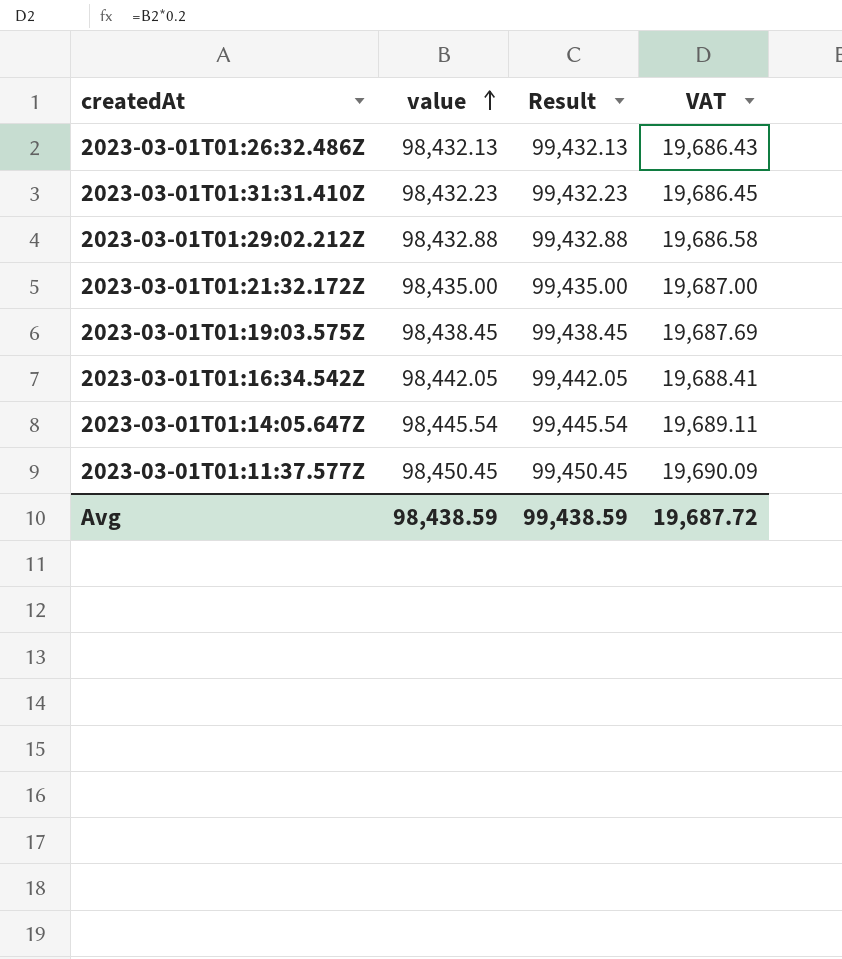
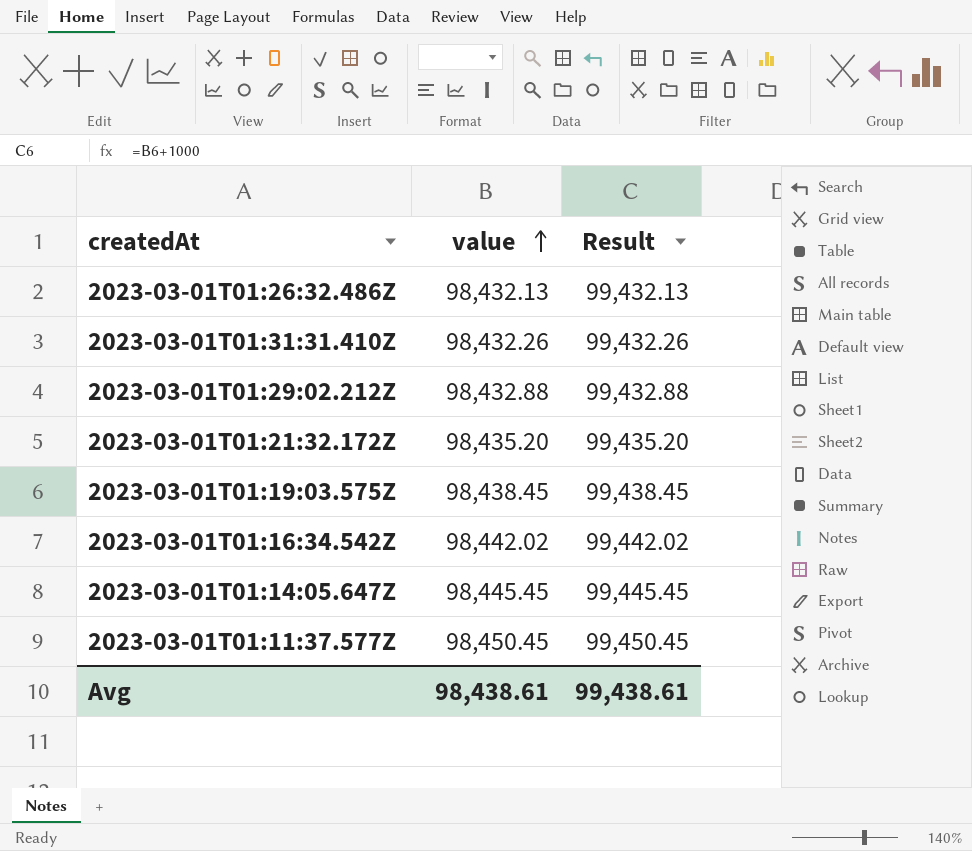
column VAT | formula: [value] * 0.2 -> none
2023-03-01T01:31:31.410Z | value: 98,432.23 -> 98,432.26
2023-03-01T01:31:31.410Z | Result: 99,432.23 -> 99,432.26
2023-03-01T01:21:32.172Z | value: 98,435.00 -> 98,435.20
2023-03-01T01:21:32.172Z | Result: 99,435.00 -> 99,435.20
2023-03-01T01:16:34.542Z | value: 98,442.05 -> 98,442.02
2023-03-01T01:16:34.542Z | Result: 99,442.05 -> 99,442.02
2023-03-01T01:14:05.647Z | value: 98,445.54 -> 98,445.45
2023-03-01T01:14:05.647Z | Result: 99,445.54 -> 99,445.45
Avg | value: 98,438.59 -> 98,438.61
Avg | Result: 99,438.59 -> 99,438.61

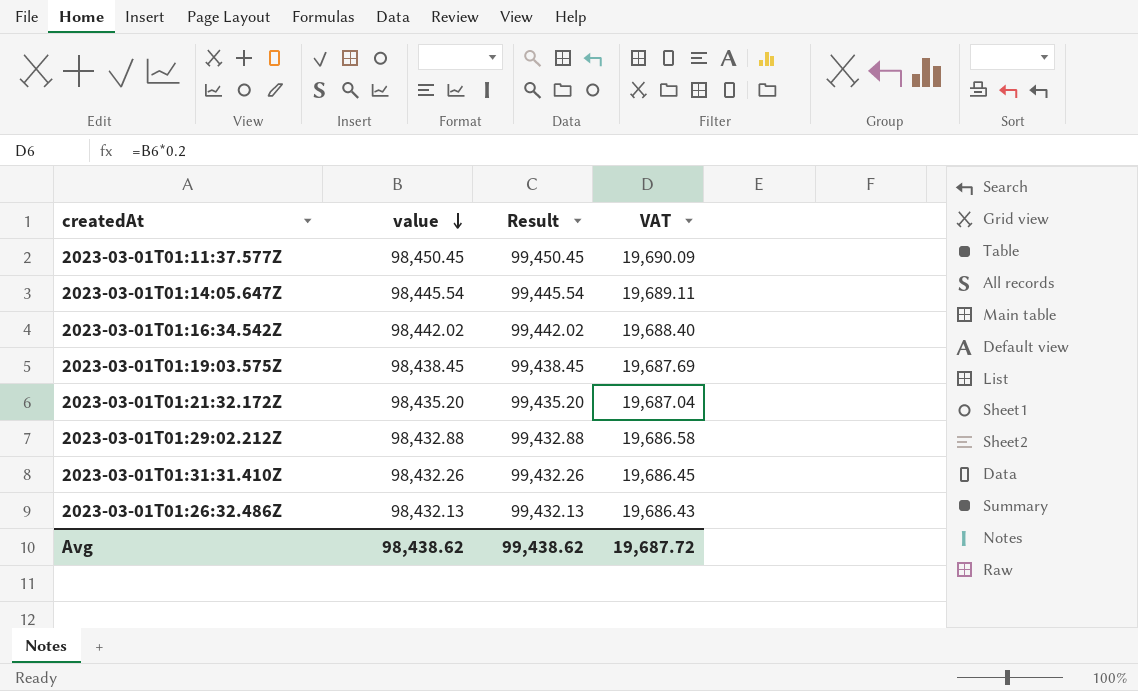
row order: value ascending -> value descending
column VAT | formula: none -> [value] * 0.2
2023-03-01T01:14:05.647Z | value: 98,445.45 -> 98,445.54
2023-03-01T01:14:05.647Z | Result: 99,445.45 -> 99,445.54
Avg | value: 98,438.61 -> 98,438.62
Avg | Result: 99,438.61 -> 99,438.62

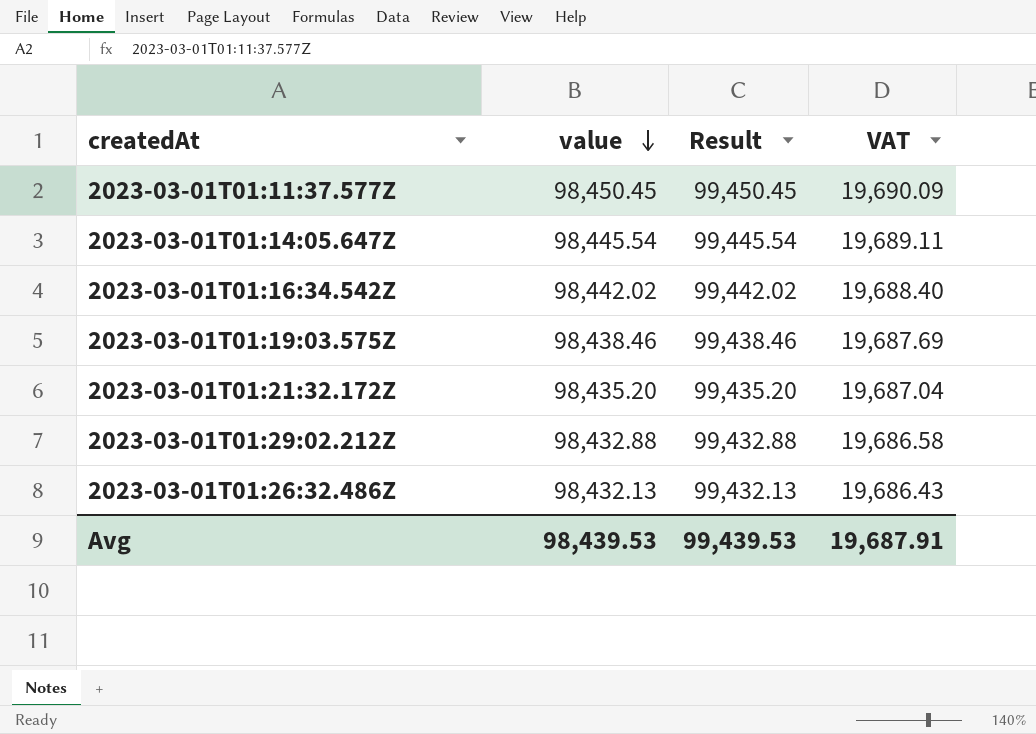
row 2023-03-01T01:31:31.410Z: 98,432.26 | 99,432.26 | 19,686.45 -> none
2023-03-01T01:19:03.575Z | value: 98,438.45 -> 98,438.46
2023-03-01T01:19:03.575Z | Result: 99,438.45 -> 99,438.46
Avg | value: 98,438.62 -> 98,439.53
Avg | Result: 99,438.62 -> 99,439.53
Avg | VAT: 19,687.72 -> 19,687.91

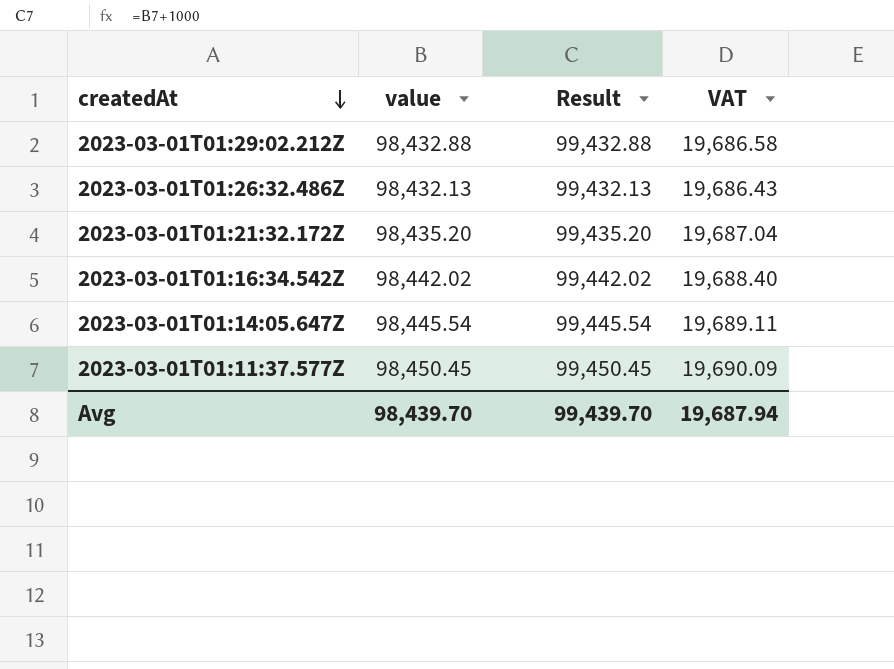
row order: value descending -> createdAt descending
row 2023-03-01T01:19:03.575Z: 98,438.46 | 99,438.46 | 19,687.69 -> none
Avg | value: 98,439.53 -> 98,439.70
Avg | Result: 99,439.53 -> 99,439.70
Avg | VAT: 19,687.91 -> 19,687.94

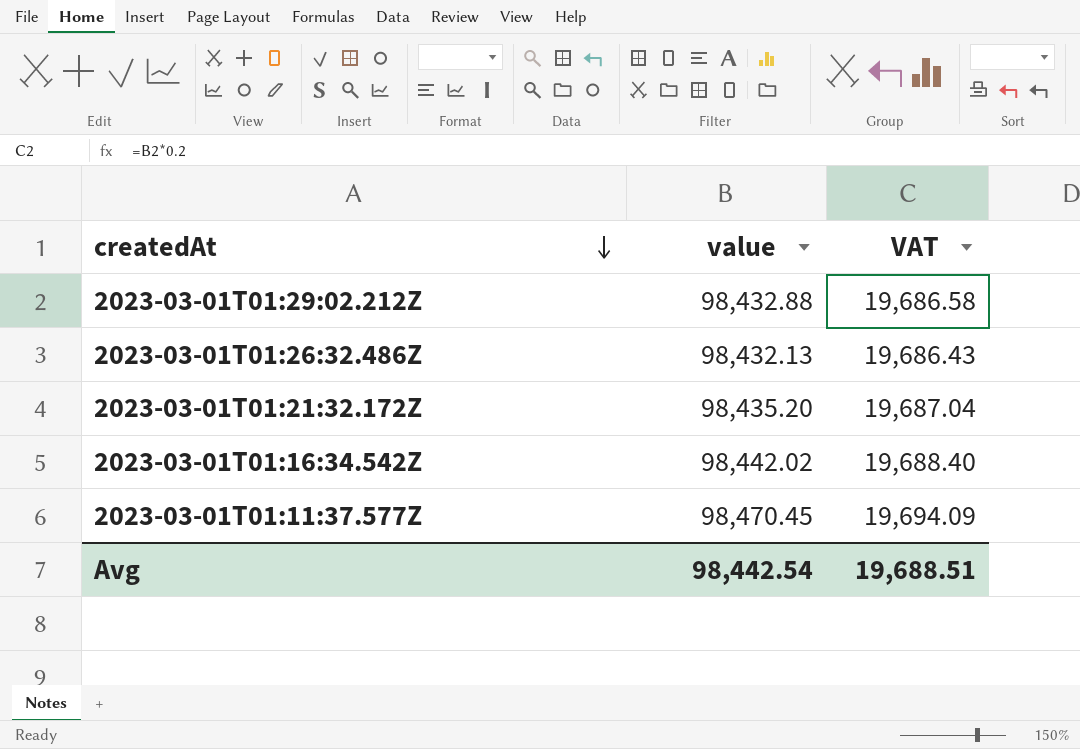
column Result | formula: [value] + 1000 -> none
row 2023-03-01T01:14:05.647Z: 98,445.54 | 99,445.54 | 19,689.11 -> none
2023-03-01T01:11:37.577Z | value: 98,450.45 -> 98,470.45
2023-03-01T01:11:37.577Z | VAT: 19,690.09 -> 19,694.09
Avg | value: 98,439.70 -> 98,442.54
Avg | VAT: 19,687.94 -> 19,688.51

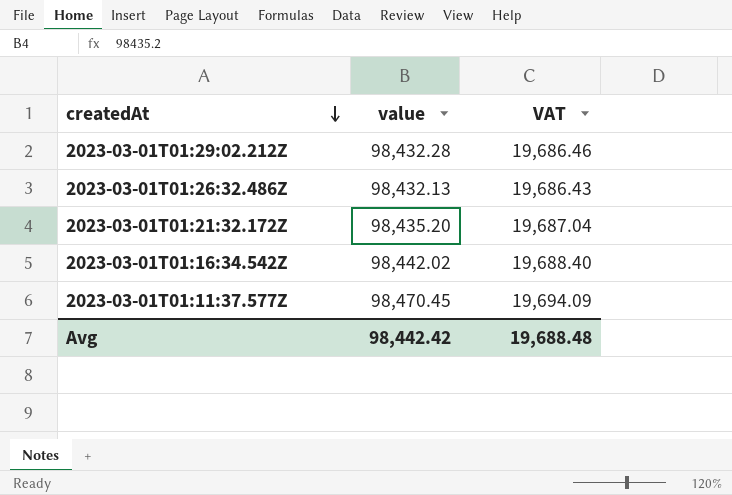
2023-03-01T01:29:02.212Z | value: 98,432.88 -> 98,432.28
2023-03-01T01:29:02.212Z | VAT: 19,686.58 -> 19,686.46
Avg | value: 98,442.54 -> 98,442.42
Avg | VAT: 19,688.51 -> 19,688.48

